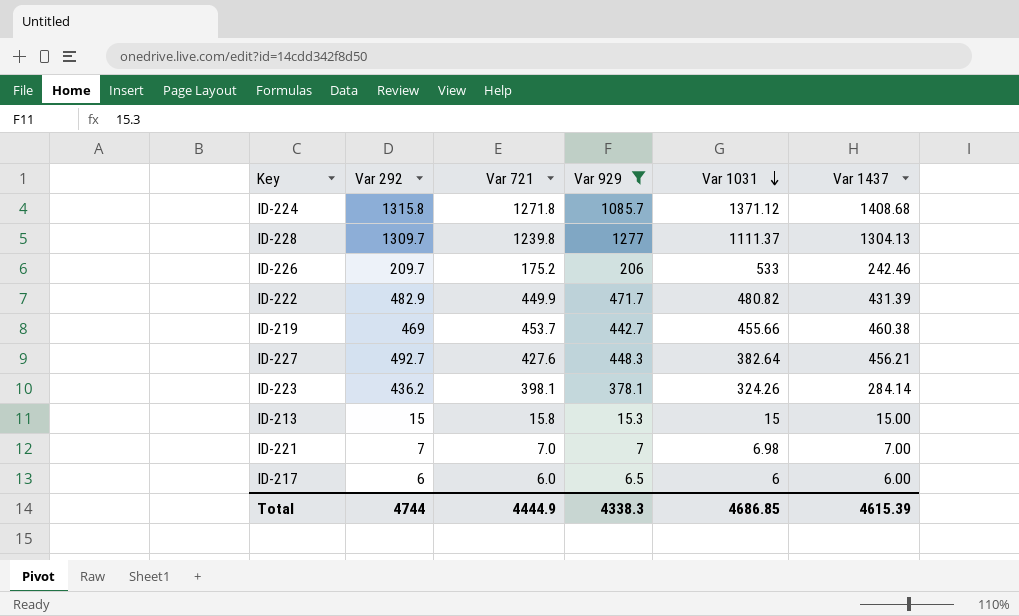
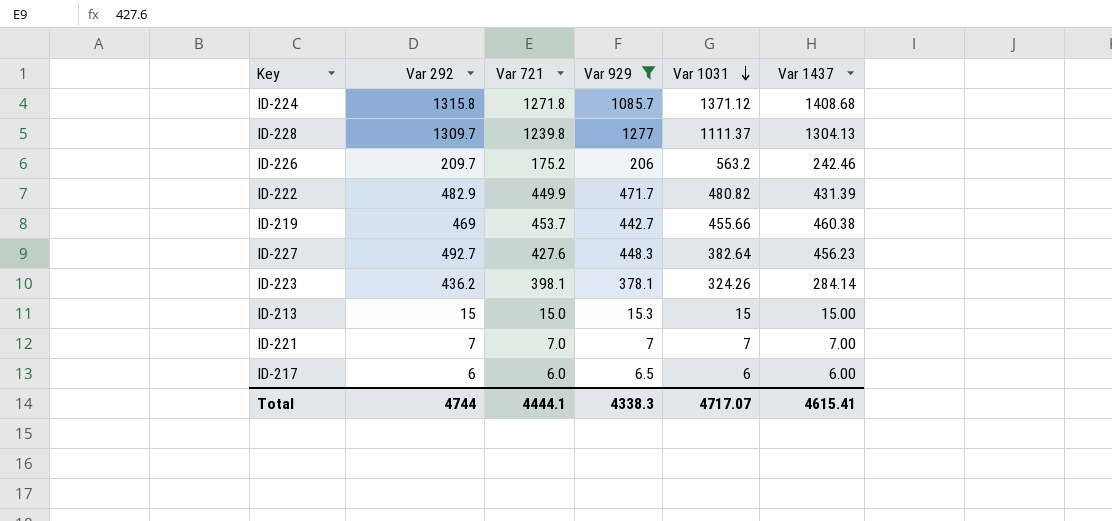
ID-226 | Var 1031: 533 -> 563.2
ID-227 | Var 1437: 456.21 -> 456.23
ID-213 | Var 721: 15.8 -> 15.0
ID-221 | Var 1031: 6.98 -> 7
Total | Var 721: 4444.9 -> 4444.1
Total | Var 1031: 4686.85 -> 4717.07
Total | Var 1437: 4615.39 -> 4615.41

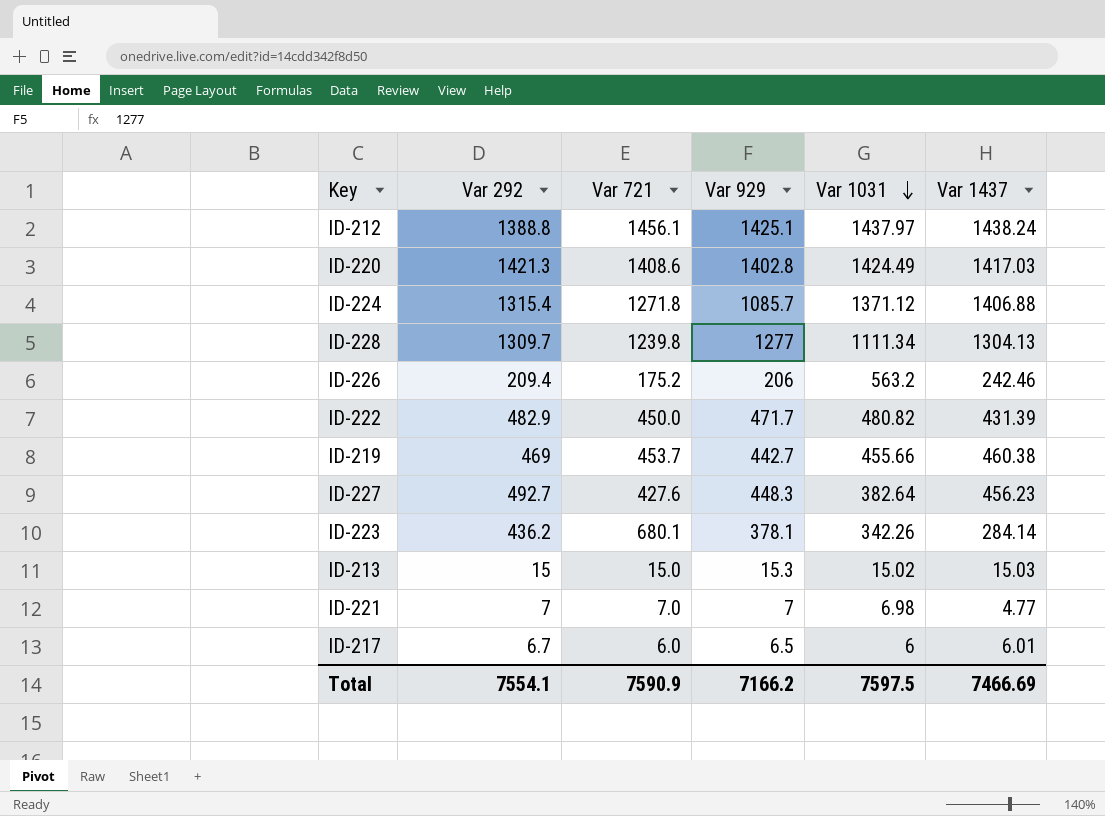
filter: Var 929 <= 1277 -> none
ID-224 | Var 292: 1315.8 -> 1315.4
ID-224 | Var 1437: 1408.68 -> 1406.88
ID-228 | Var 1031: 1111.37 -> 1111.34
ID-226 | Var 292: 209.7 -> 209.4
ID-222 | Var 721: 449.9 -> 450.0
ID-223 | Var 721: 398.1 -> 680.1
ID-223 | Var 1031: 324.26 -> 342.26
ID-213 | Var 1031: 15 -> 15.02
ID-213 | Var 1437: 15.00 -> 15.03
ID-221 | Var 1031: 7 -> 6.98
ID-221 | Var 1437: 7.00 -> 4.77
ID-217 | Var 292: 6 -> 6.7
ID-217 | Var 1437: 6.00 -> 6.01
Total | Var 292: 4744 -> 7554.1
Total | Var 721: 4444.1 -> 7590.9
Total | Var 929: 4338.3 -> 7166.2
Total | Var 1031: 4717.07 -> 7597.5
Total | Var 1437: 4615.41 -> 7466.69

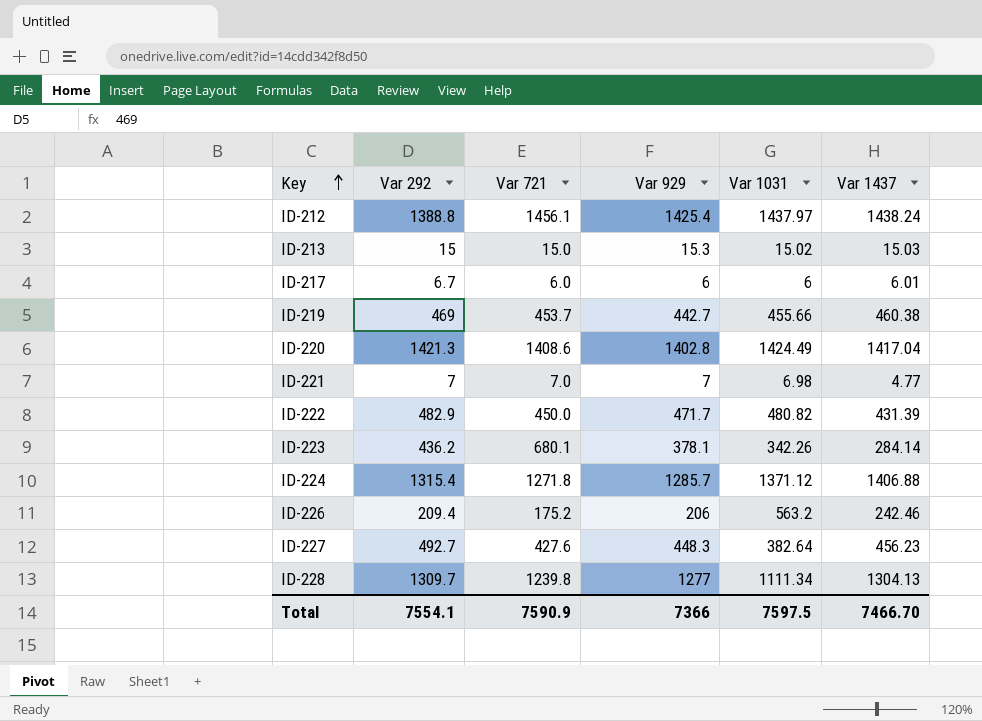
row order: Var 1031 descending -> Key ascending
ID-212 | Var 929: 1425.1 -> 1425.4
ID-217 | Var 929: 6.5 -> 6
ID-220 | Var 1437: 1417.03 -> 1417.04
ID-224 | Var 929: 1085.7 -> 1285.7
Total | Var 929: 7166.2 -> 7366
Total | Var 1437: 7466.69 -> 7466.70

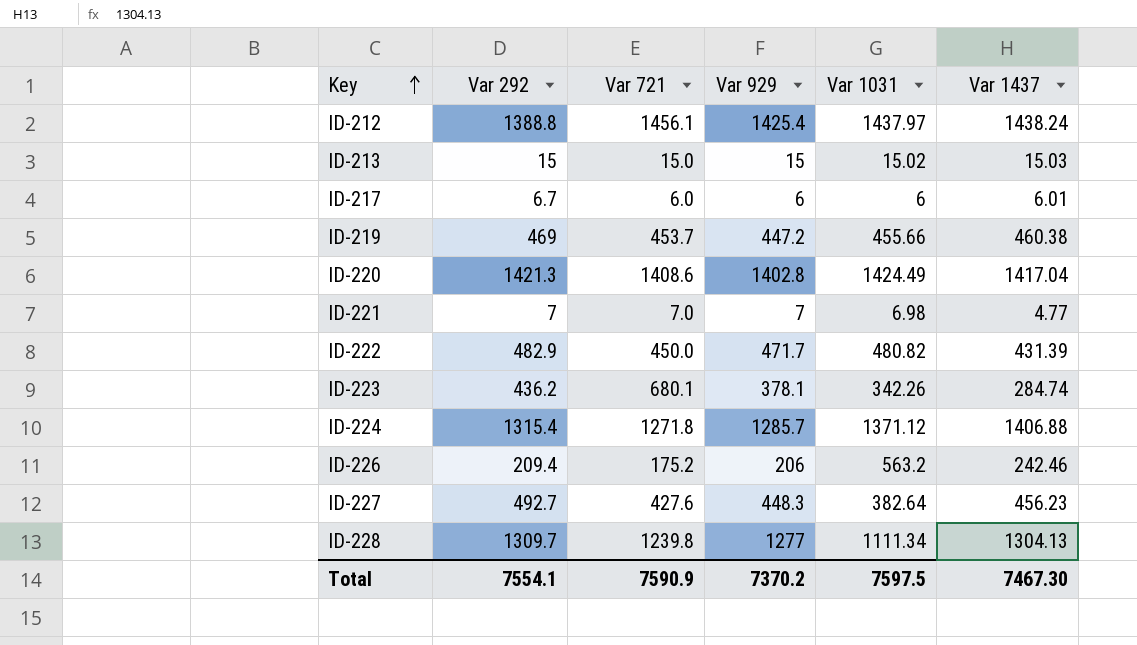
ID-213 | Var 929: 15.3 -> 15
ID-219 | Var 929: 442.7 -> 447.2
ID-223 | Var 1437: 284.14 -> 284.74
Total | Var 929: 7366 -> 7370.2
Total | Var 1437: 7466.70 -> 7467.30

